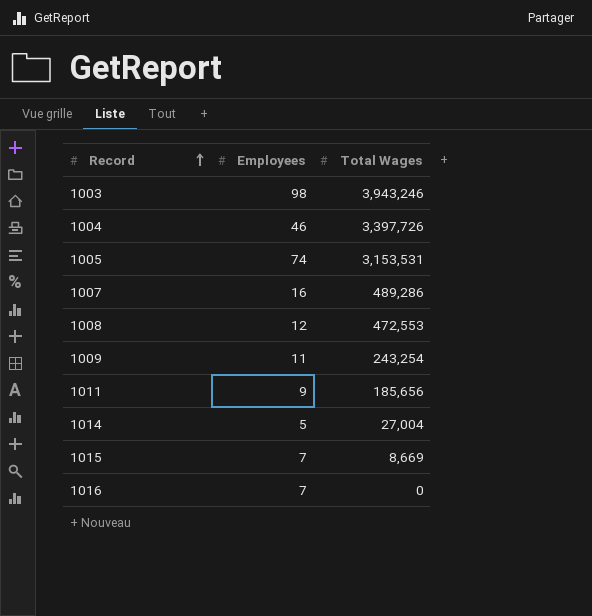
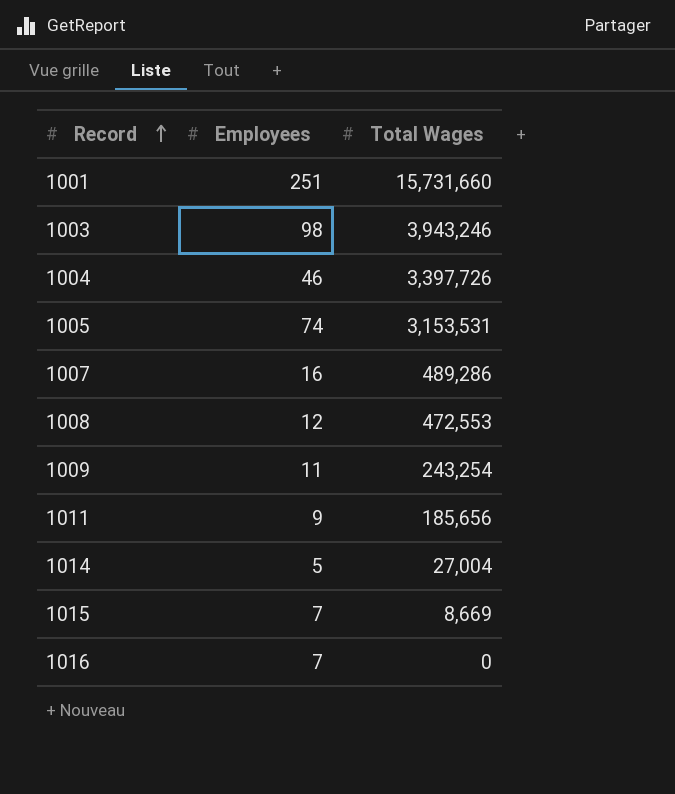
row 1001: none -> 251 | 15,731,660

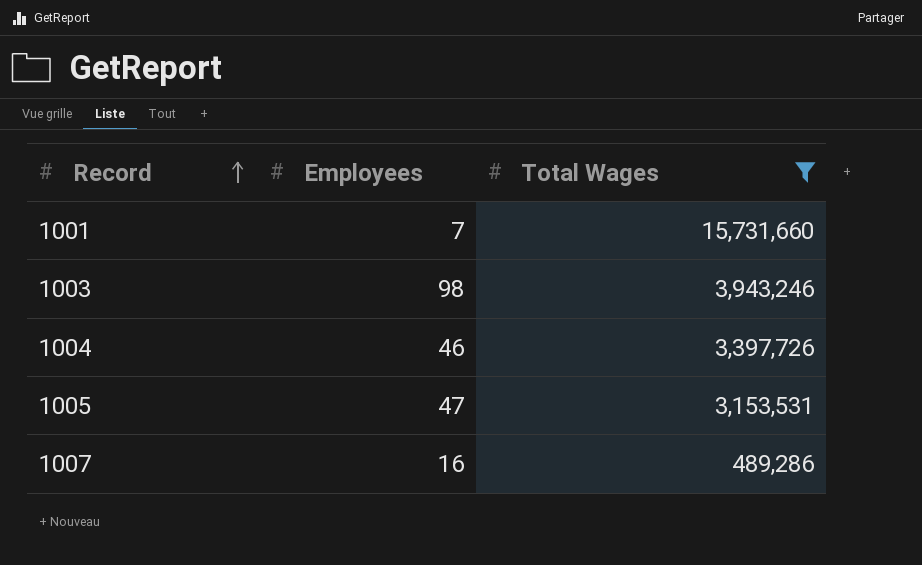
filter: none -> Total Wages >= 489,286
1001 | Employees: 251 -> 7
1005 | Employees: 74 -> 47

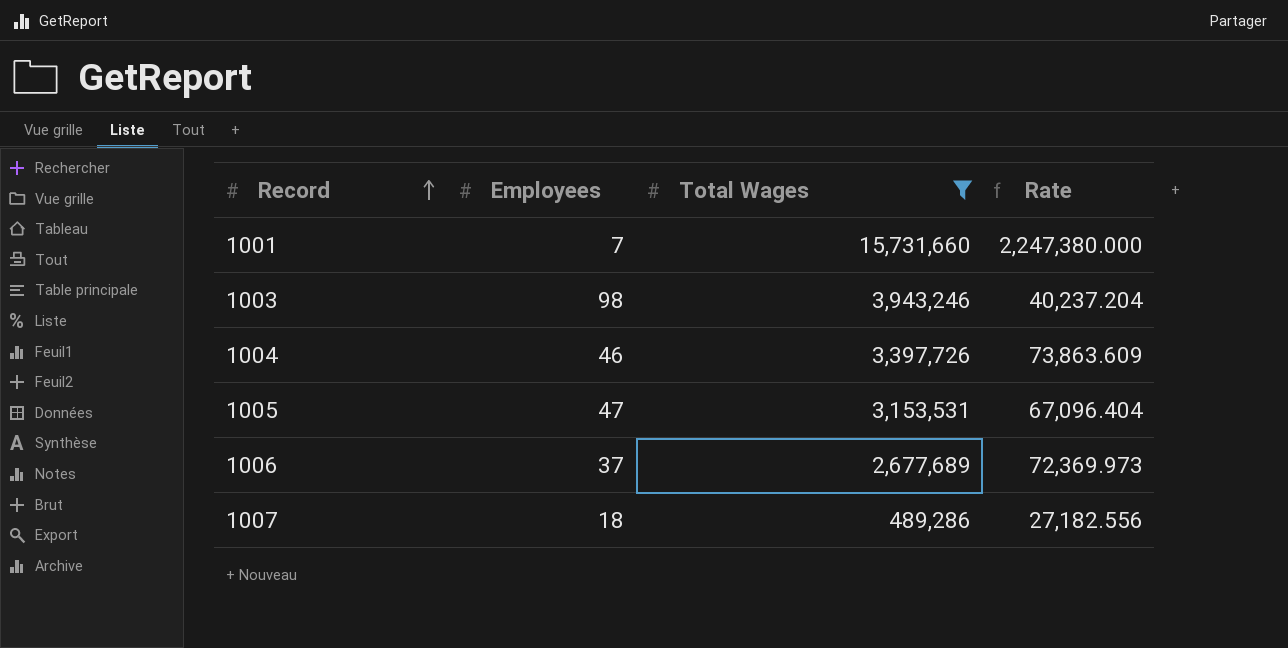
column Rate | formula: none -> [Total Wages] / [Employees]
row 1006: none -> 37 | 2,677,689 | 72,369.973
1007 | Employees: 16 -> 18

